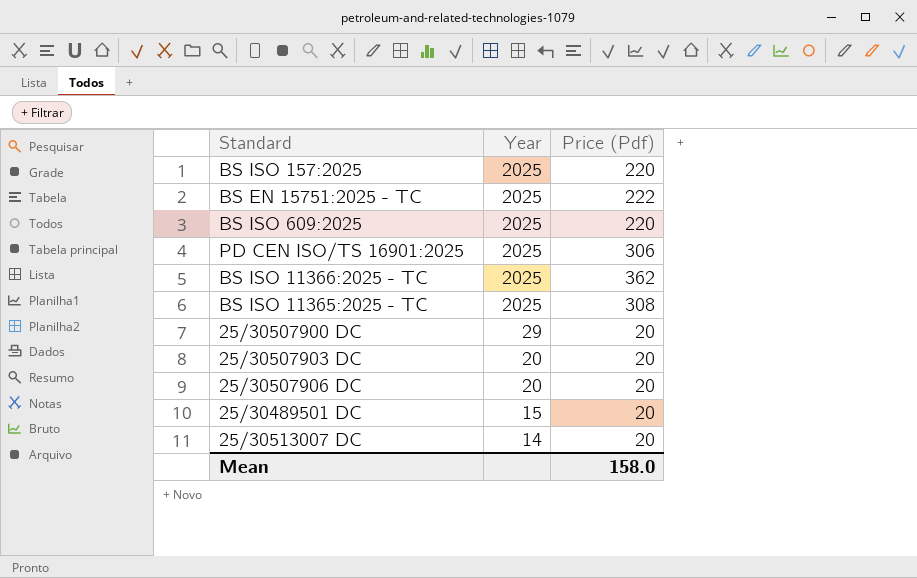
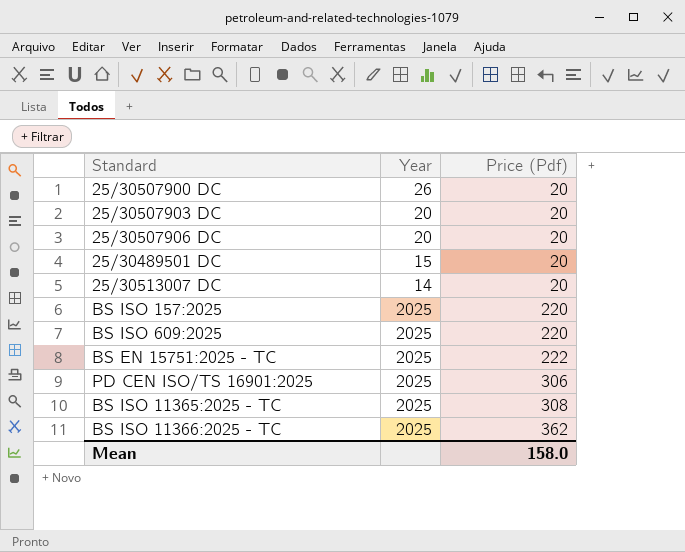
row order: Year descending -> Price (Pdf) ascending
25/30507900 DC | Year: 29 -> 26

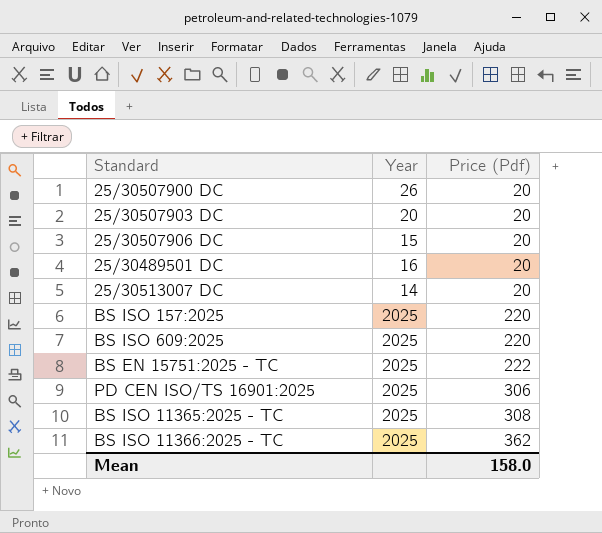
25/30507906 DC | Year: 20 -> 15
25/30489501 DC | Year: 15 -> 16

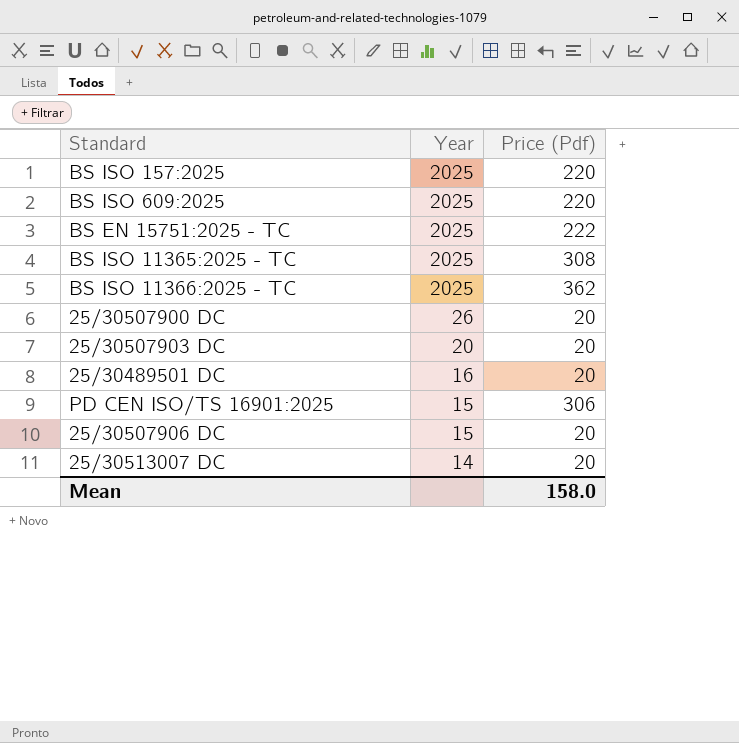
row order: Price (Pdf) ascending -> Year descending
PD CEN ISO/TS 16901:2025 | Year: 2025 -> 15

